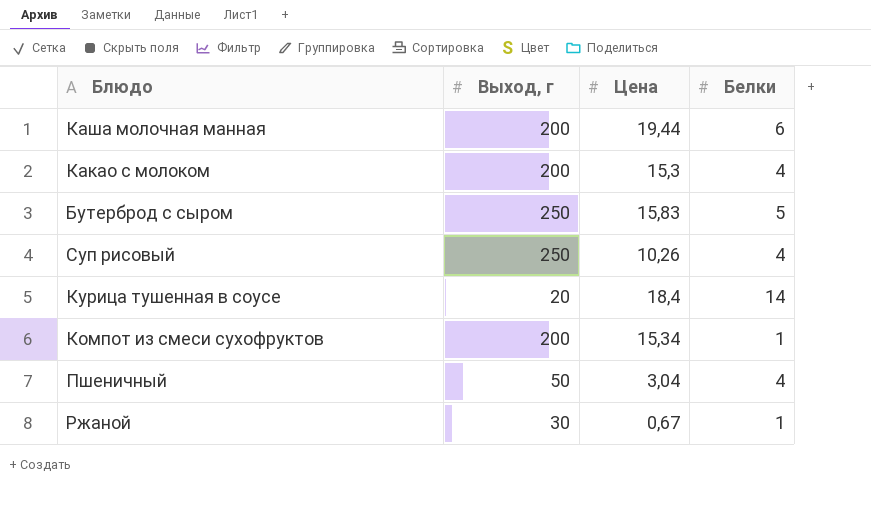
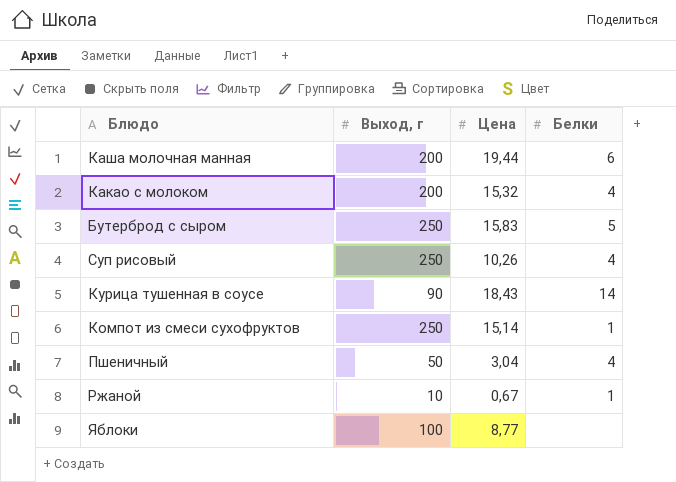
Какао с молоком | Цена: 15,3 -> 15,32
Курица тушенная в соусе | Выход, г: 20 -> 90
Курица тушенная в соусе | Цена: 18,4 -> 18,43
Компот из смеси сухофруктов | Выход, г: 200 -> 250
Компот из смеси сухофруктов | Цена: 15,34 -> 15,14
Ржаной | Выход, г: 30 -> 10
row Яблоки: none -> 100 | 8,77 | none

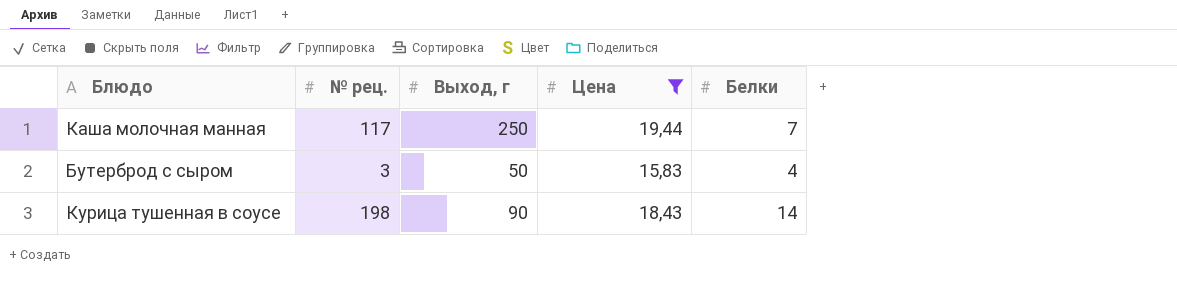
filter: none -> Цена >= 15,83
column № рец. | position: none -> 2
Каша молочная манная | Выход, г: 200 -> 250
Каша молочная манная | Белки: 6 -> 7
Бутерброд с сыром | Выход, г: 250 -> 50
Бутерброд с сыром | Белки: 5 -> 4

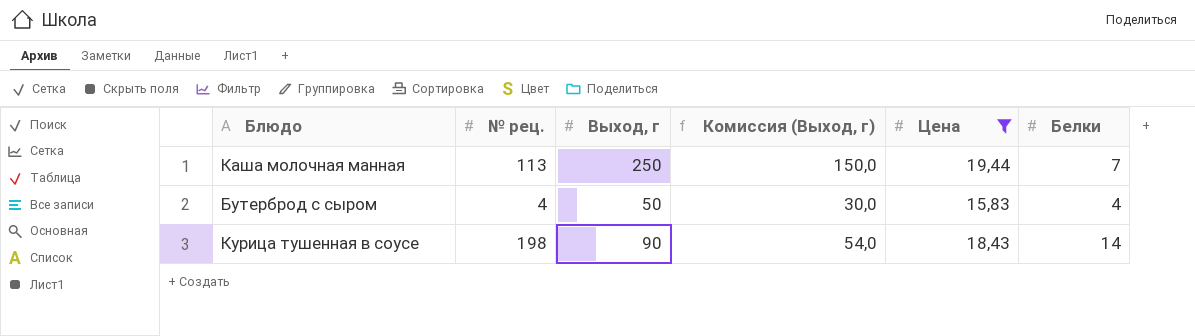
column Комиссия (Выход, г) | formula: none -> [Выход, г] * 0,6
Каша молочная манная | № рец.: 117 -> 113
Бутерброд с сыром | № рец.: 3 -> 4

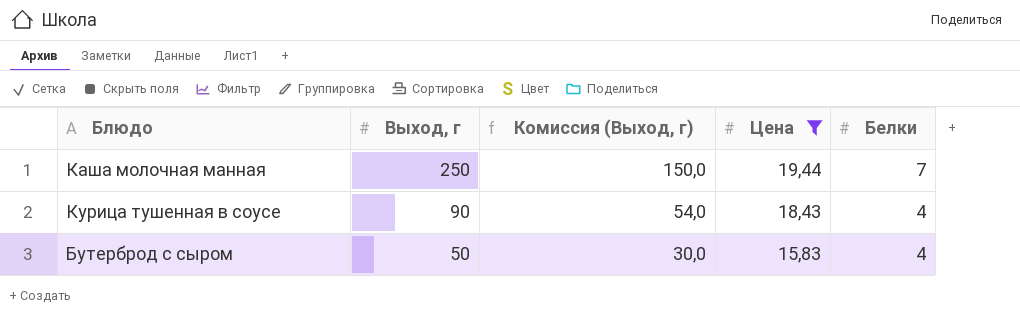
row order: none -> Выход, г descending
column № рец. | position: 2 -> none
Курица тушенная в соусе | Белки: 14 -> 4

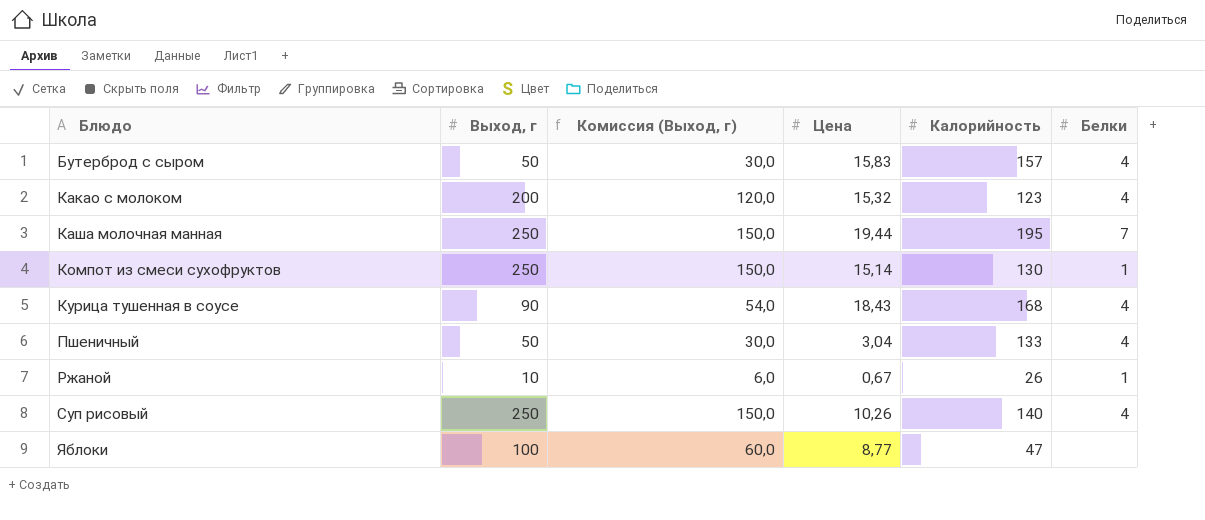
filter: Цена >= 15,83 -> none
row order: Выход, г descending -> Блюдо ascending
column Калорийность | position: none -> 5

